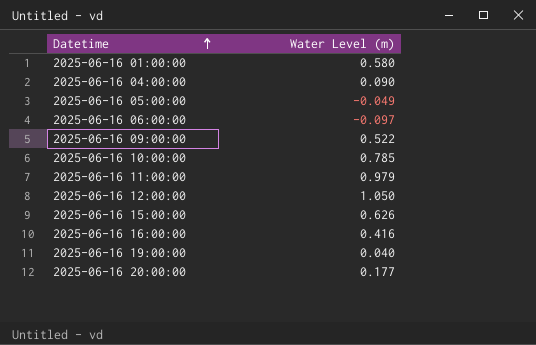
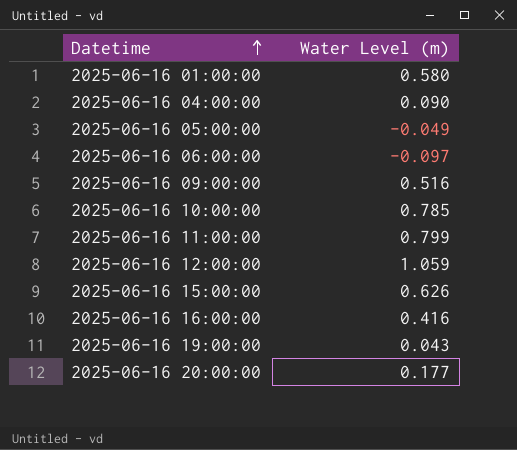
2025-06-16 09:00:00 | Water Level (m): 0.522 -> 0.516
2025-06-16 11:00:00 | Water Level (m): 0.979 -> 0.799
2025-06-16 12:00:00 | Water Level (m): 1.050 -> 1.059
2025-06-16 19:00:00 | Water Level (m): 0.040 -> 0.043

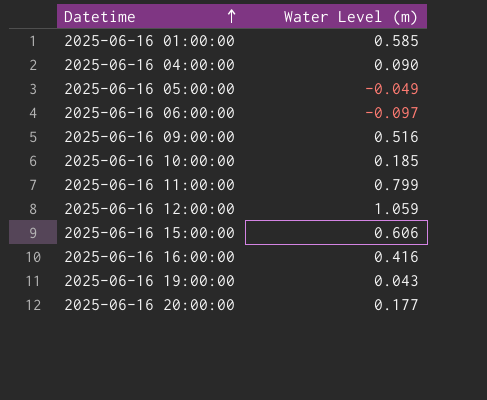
2025-06-16 01:00:00 | Water Level (m): 0.580 -> 0.585
2025-06-16 10:00:00 | Water Level (m): 0.785 -> 0.185
2025-06-16 15:00:00 | Water Level (m): 0.626 -> 0.606

